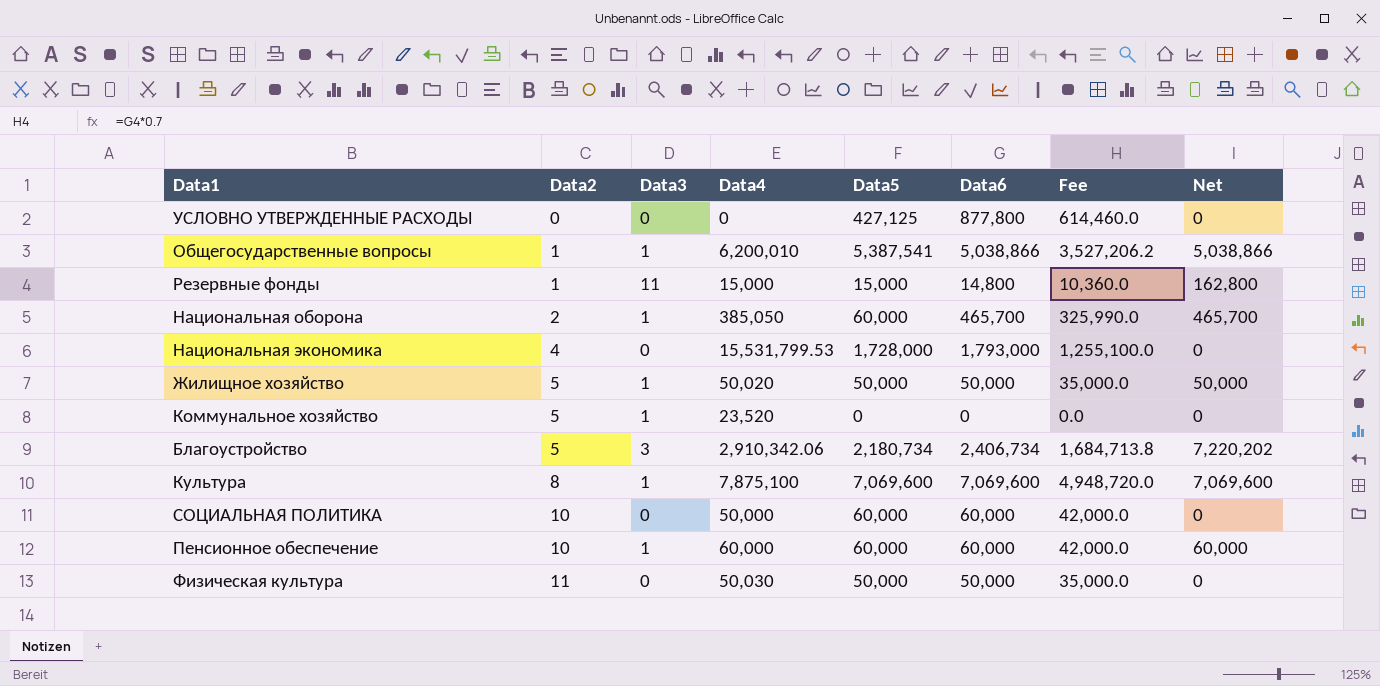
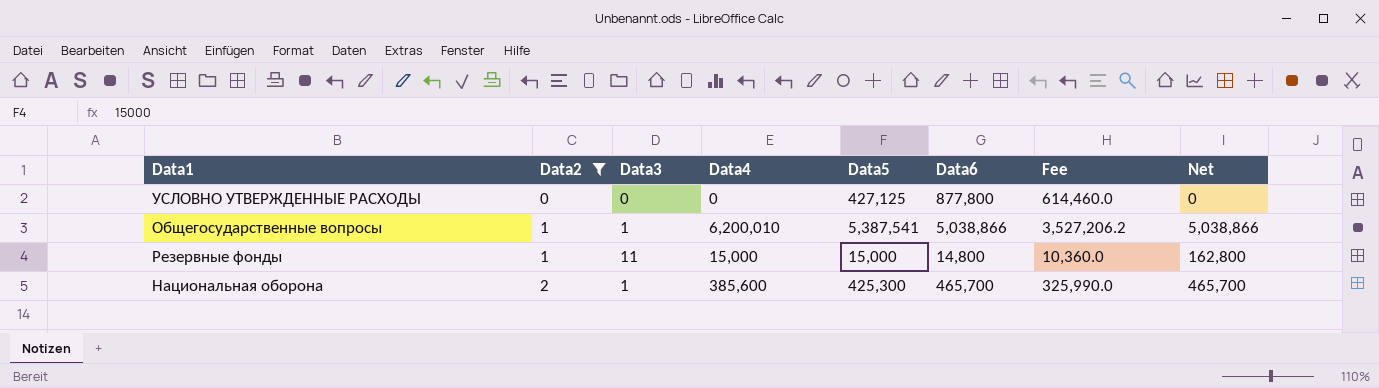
filter: none -> Data2 <= 2
Национальная оборона | Data4: 385,050 -> 385,600
Национальная оборона | Data5: 60,000 -> 425,300

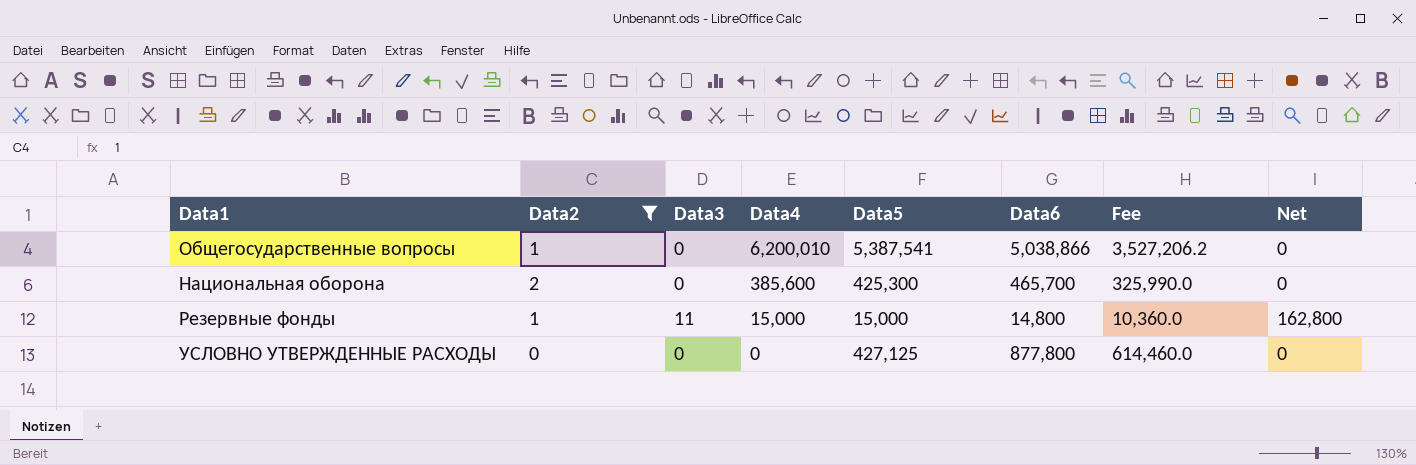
row order: Data2 ascending -> Data4 descending
Общегосударственные вопросы | Data3: 1 -> 0
Общегосударственные вопросы | Net: 5,038,866 -> 0
Национальная оборона | Data3: 1 -> 0
Национальная оборона | Net: 465,700 -> 0

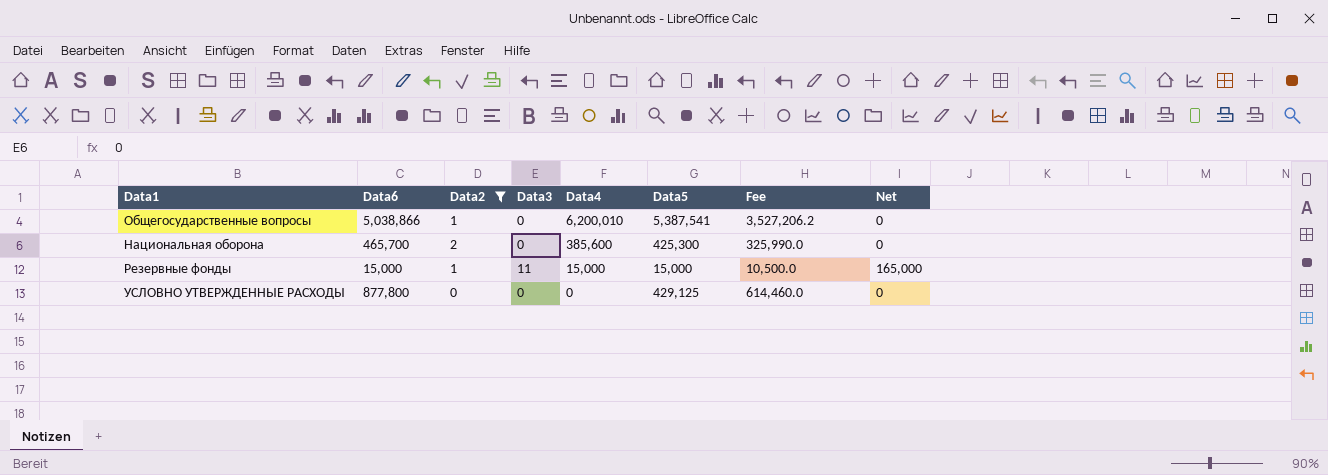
column Data6 | position: 6 -> 2
Резервные фонды | Data6: 14,800 -> 15,000
Резервные фонды | Fee: 10,360.0 -> 10,500.0
Резервные фонды | Net: 162,800 -> 165,000
УСЛОВНО УТВЕРЖДЕННЫЕ РАСХОДЫ | Data5: 427,125 -> 429,125

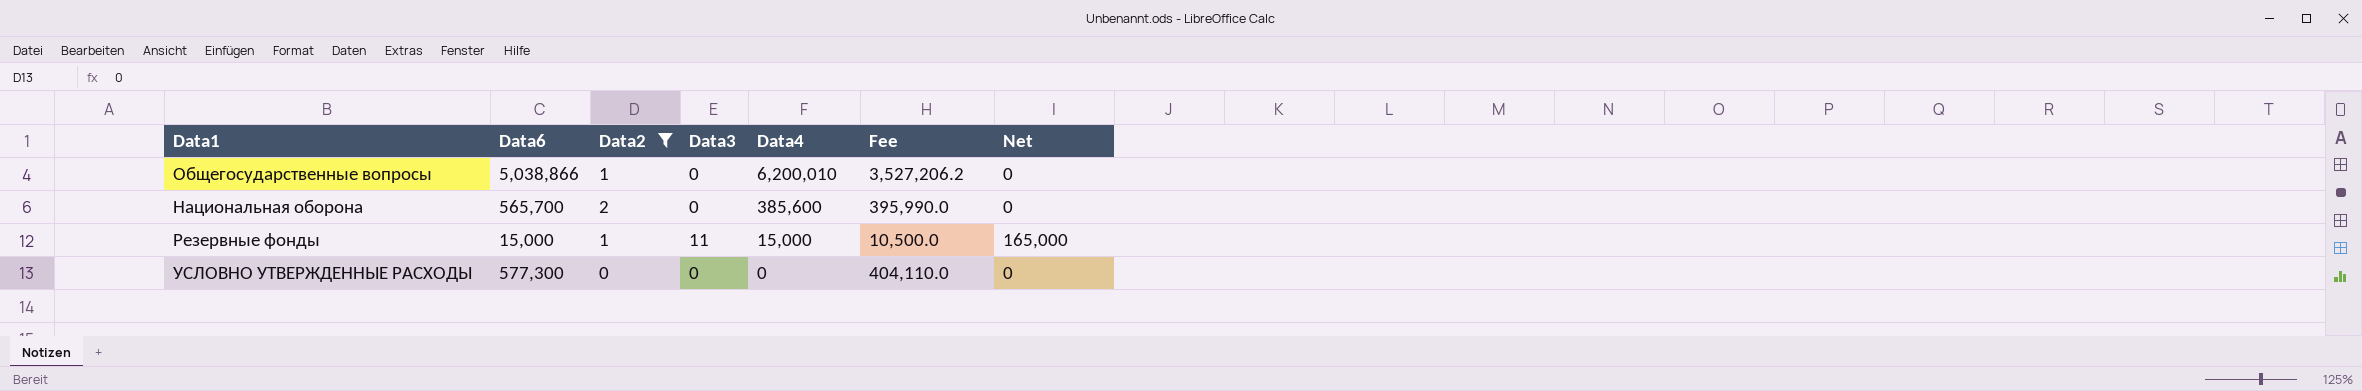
column Data5 | position: 6 -> none
Национальная оборона | Data6: 465,700 -> 565,700
Национальная оборона | Fee: 325,990.0 -> 395,990.0
УСЛОВНО УТВЕРЖДЕННЫЕ РАСХОДЫ | Data6: 877,800 -> 577,300
УСЛОВНО УТВЕРЖДЕННЫЕ РАСХОДЫ | Fee: 614,460.0 -> 404,110.0

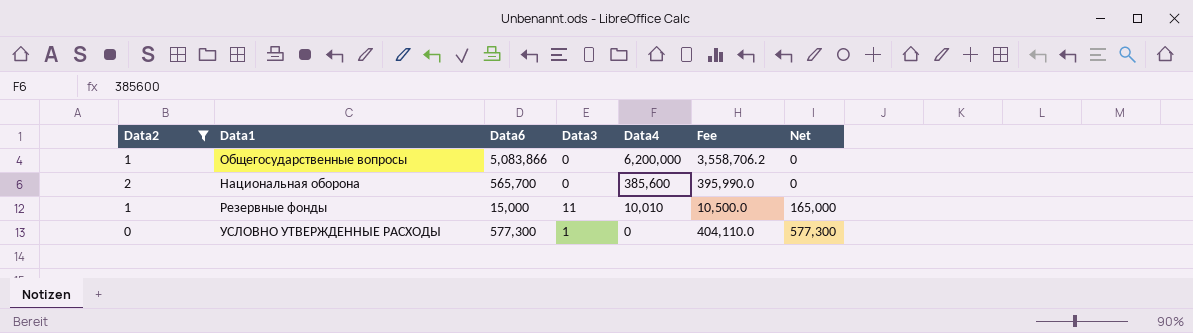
column Data2 | position: 3 -> 1
Общегосударственные вопросы | Data6: 5,038,866 -> 5,083,866
Общегосударственные вопросы | Data4: 6,200,010 -> 6,200,000
Общегосударственные вопросы | Fee: 3,527,206.2 -> 3,558,706.2
Резервные фонды | Data4: 15,000 -> 10,010
УСЛОВНО УТВЕРЖДЕННЫЕ РАСХОДЫ | Data3: 0 -> 1
УСЛОВНО УТВЕРЖДЕННЫЕ РАСХОДЫ | Net: 0 -> 577,300

